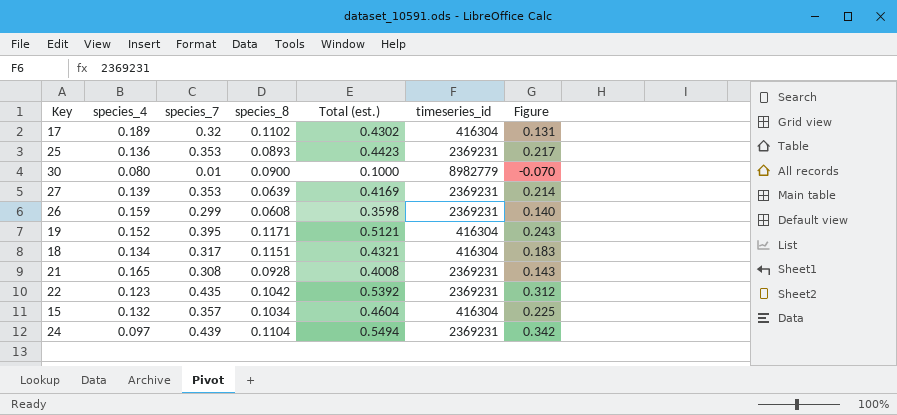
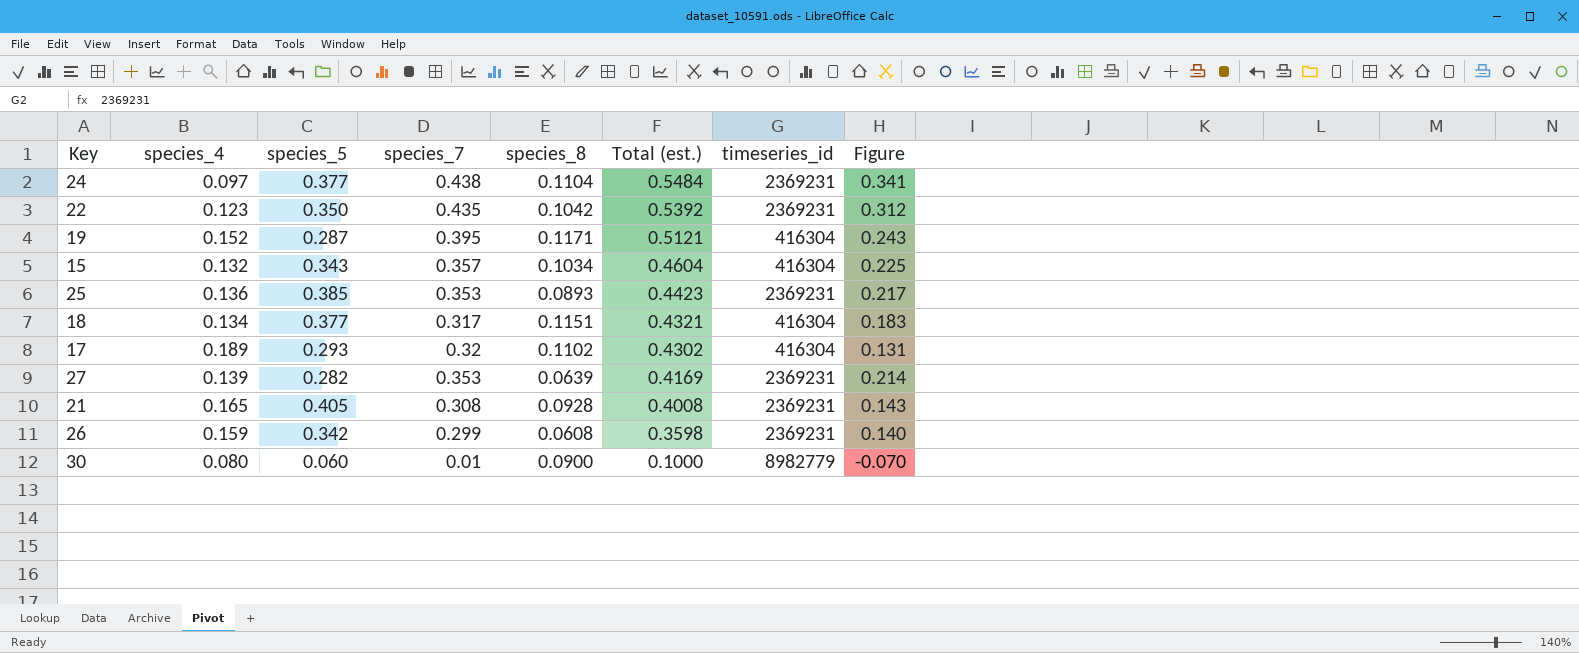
row order: none -> Total (est.) descending
column species_5 | position: none -> 3
24 | species_7: 0.439 -> 0.438
24 | Total (est.): 0.5494 -> 0.5484
24 | Figure: 0.342 -> 0.341

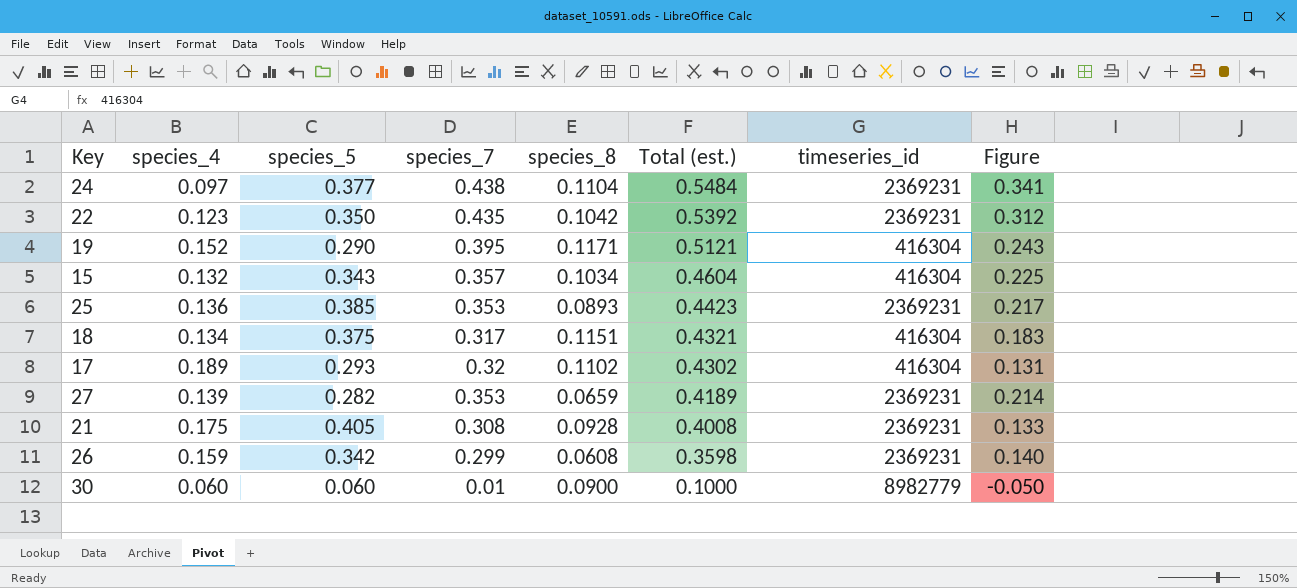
19 | species_5: 0.287 -> 0.290
18 | species_5: 0.377 -> 0.375
27 | species_8: 0.0639 -> 0.0659
27 | Total (est.): 0.4169 -> 0.4189
21 | species_4: 0.165 -> 0.175
21 | Figure: 0.143 -> 0.133
30 | species_4: 0.080 -> 0.060
30 | Figure: -0.070 -> -0.050

